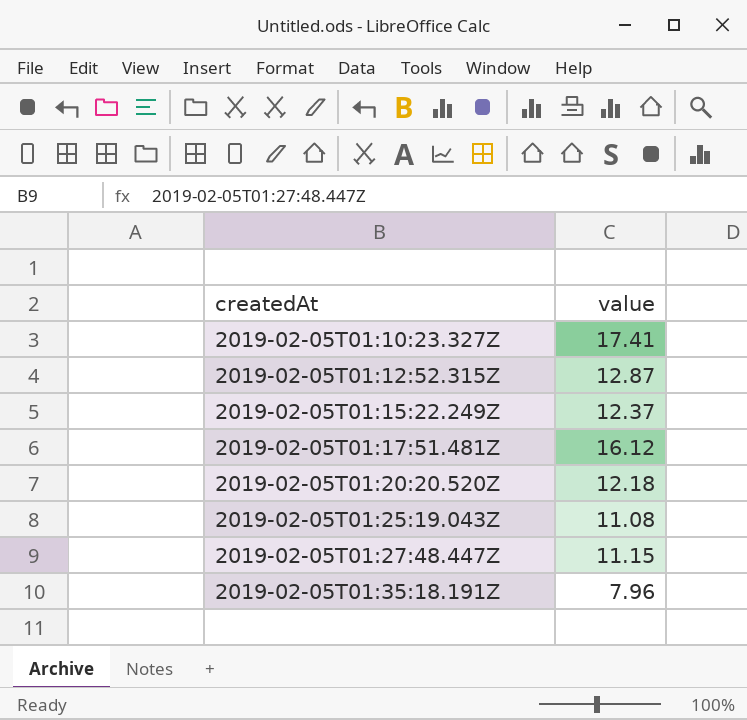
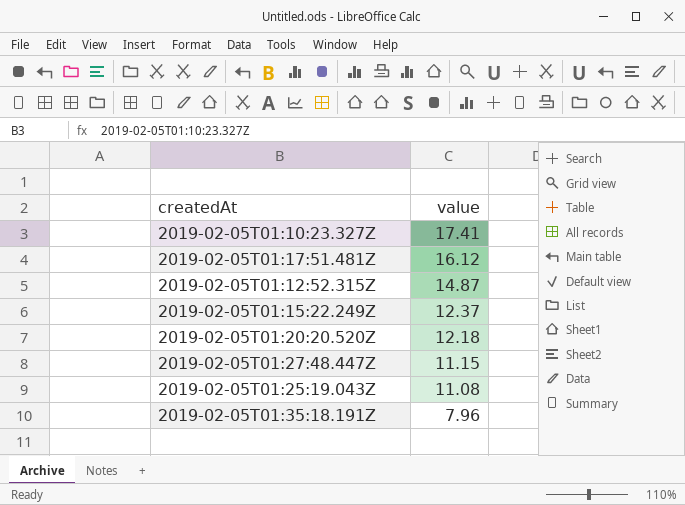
row order: createdAt ascending -> value descending
2019-02-05T01:12:52.315Z | value: 12.87 -> 14.87

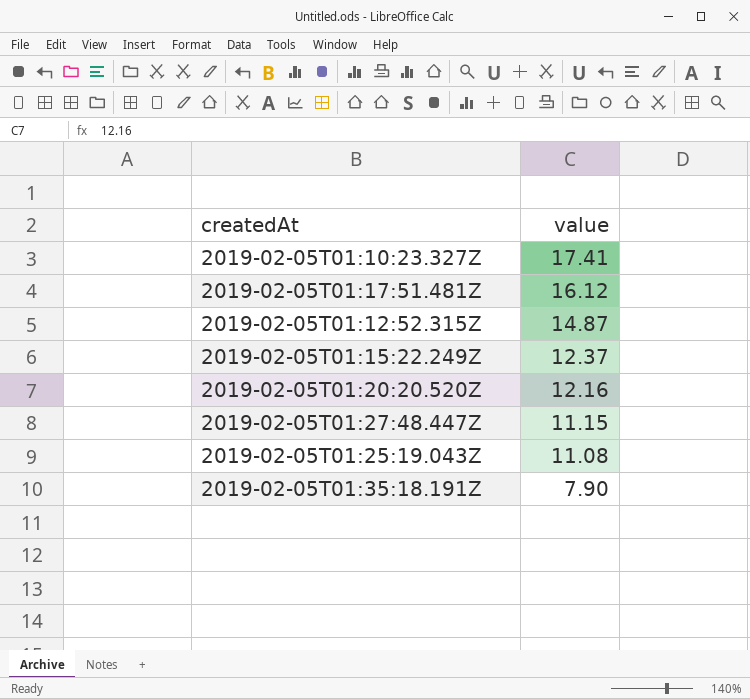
2019-02-05T01:20:20.520Z | value: 12.18 -> 12.16
2019-02-05T01:35:18.191Z | value: 7.96 -> 7.90

